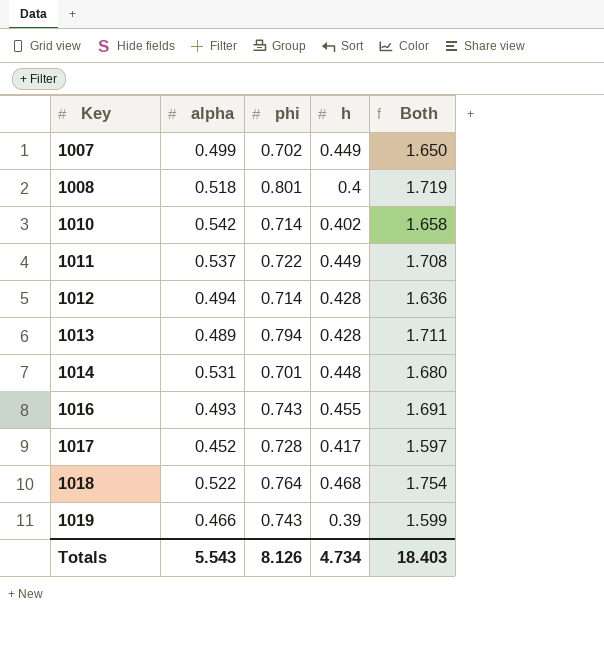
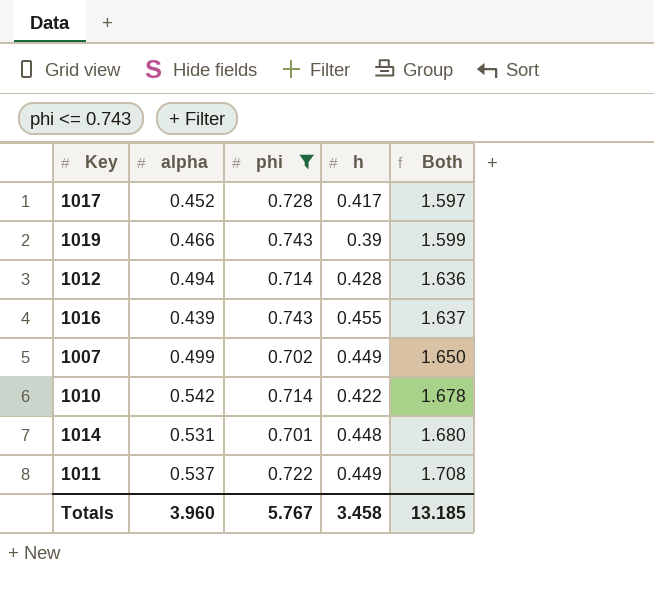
filter: none -> phi <= 0.743
row order: Key ascending -> Both ascending
1016 | alpha: 0.493 -> 0.439
1016 | Both: 1.691 -> 1.637
1010 | h: 0.402 -> 0.422
1010 | Both: 1.658 -> 1.678
Totals | alpha: 5.543 -> 3.960
Totals | phi: 8.126 -> 5.767
Totals | h: 4.734 -> 3.458
Totals | Both: 18.403 -> 13.185

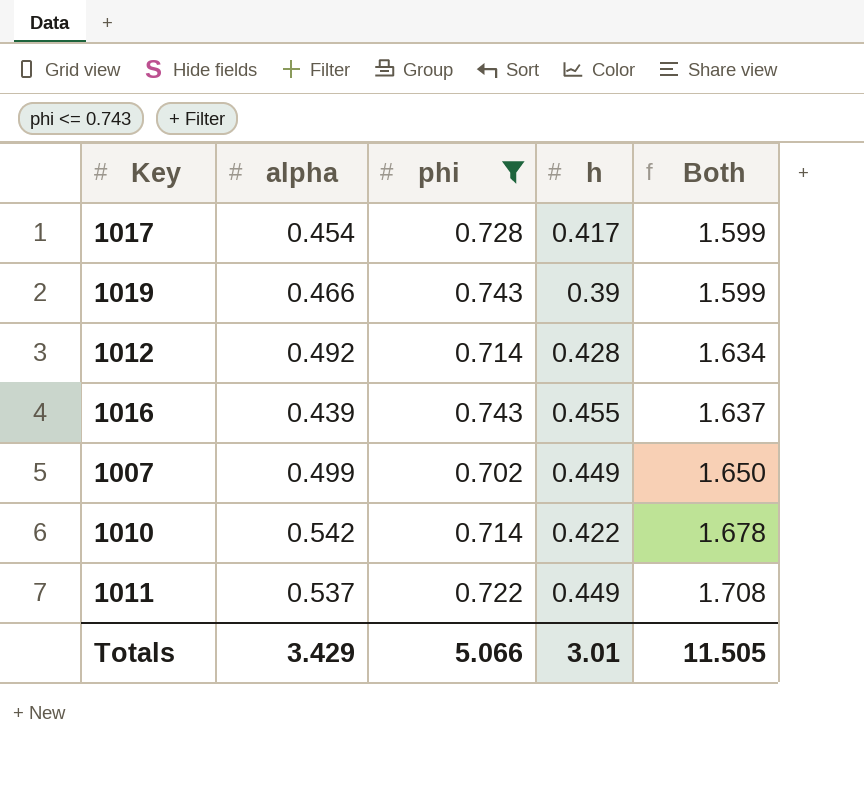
row 1014: 0.531 | 0.701 | 0.448 | 1.680 -> none
1017 | alpha: 0.452 -> 0.454
1017 | Both: 1.597 -> 1.599
1012 | alpha: 0.494 -> 0.492
1012 | Both: 1.636 -> 1.634
Totals | alpha: 3.960 -> 3.429
Totals | phi: 5.767 -> 5.066
Totals | h: 3.458 -> 3.01
Totals | Both: 13.185 -> 11.505

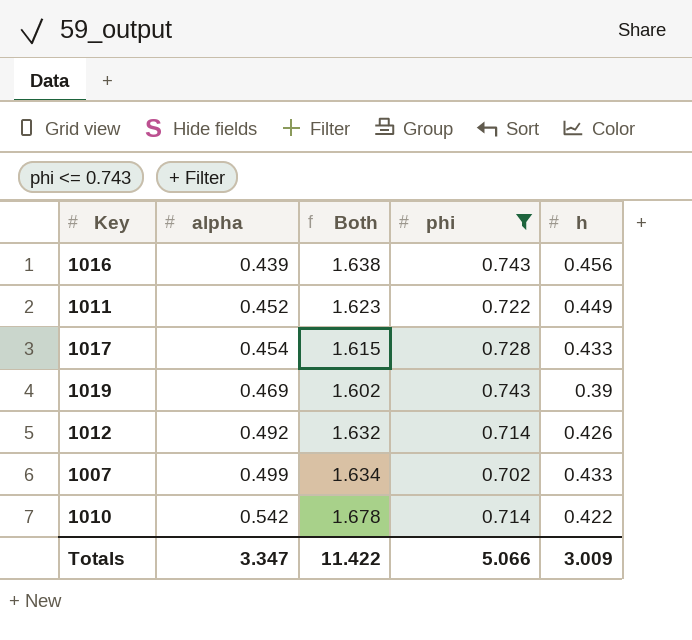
row order: Both ascending -> alpha ascending
column Both | position: 5 -> 3
1016 | Both: 1.637 -> 1.638
1016 | h: 0.455 -> 0.456
1011 | alpha: 0.537 -> 0.452
1011 | Both: 1.708 -> 1.623
1017 | Both: 1.599 -> 1.615
1017 | h: 0.417 -> 0.433
1019 | alpha: 0.466 -> 0.469
1019 | Both: 1.599 -> 1.602
1012 | Both: 1.634 -> 1.632
1012 | h: 0.428 -> 0.426
1007 | Both: 1.650 -> 1.634
1007 | h: 0.449 -> 0.433
Totals | alpha: 3.429 -> 3.347
Totals | Both: 11.505 -> 11.422
Totals | h: 3.01 -> 3.009

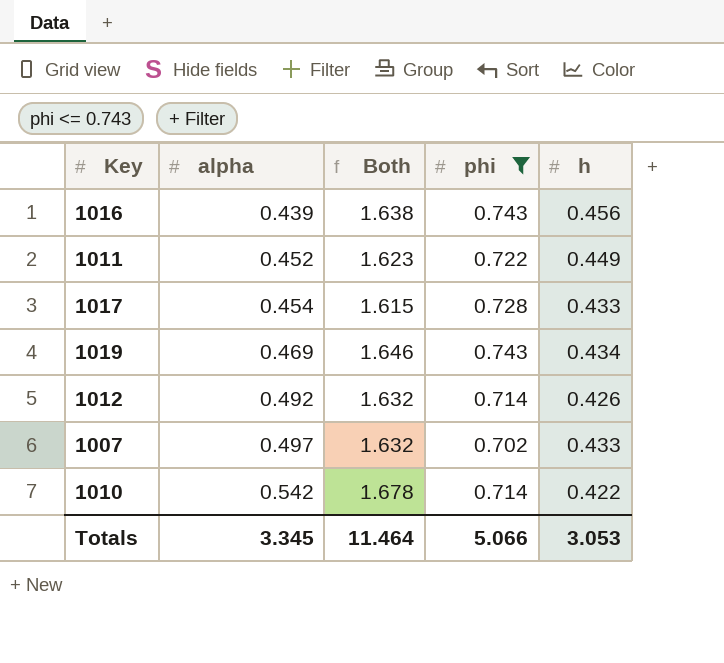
1019 | Both: 1.602 -> 1.646
1019 | h: 0.39 -> 0.434
1007 | alpha: 0.499 -> 0.497
1007 | Both: 1.634 -> 1.632
Totals | alpha: 3.347 -> 3.345
Totals | Both: 11.422 -> 11.464
Totals | h: 3.009 -> 3.053

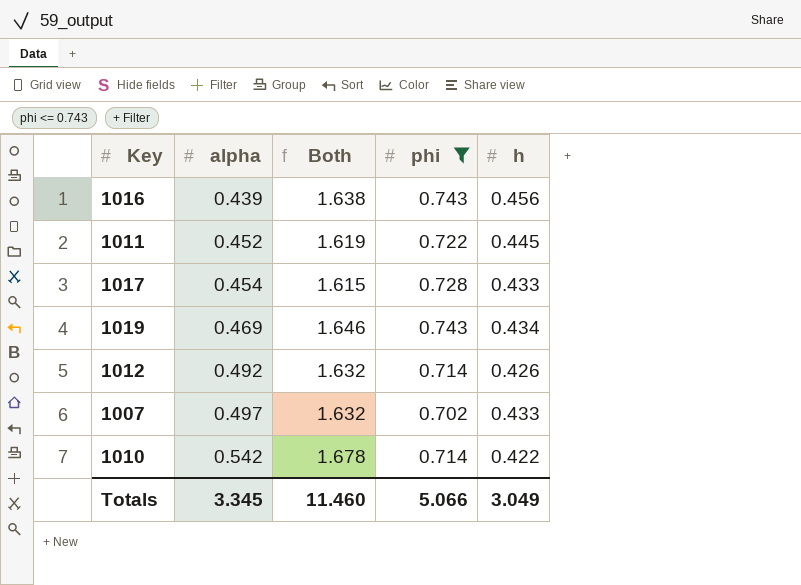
1011 | Both: 1.623 -> 1.619
1011 | h: 0.449 -> 0.445
Totals | Both: 11.464 -> 11.460
Totals | h: 3.053 -> 3.049

